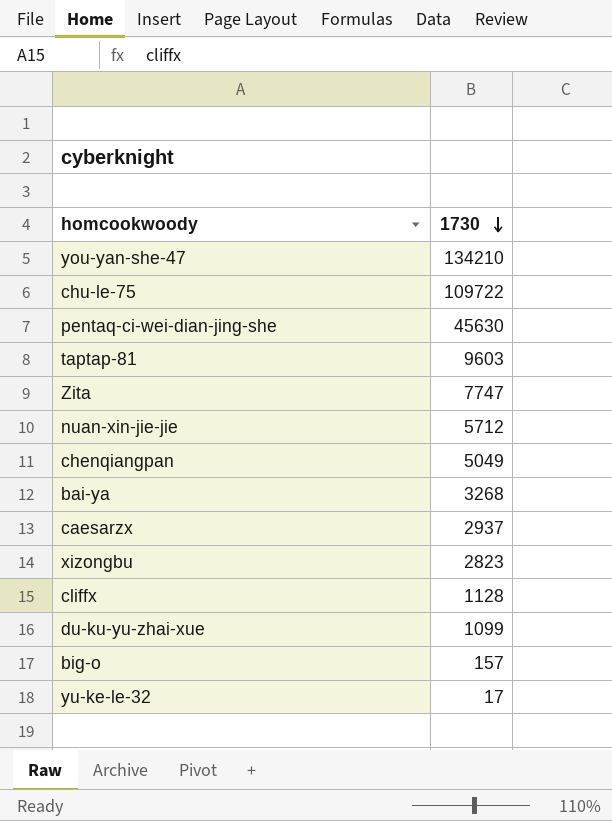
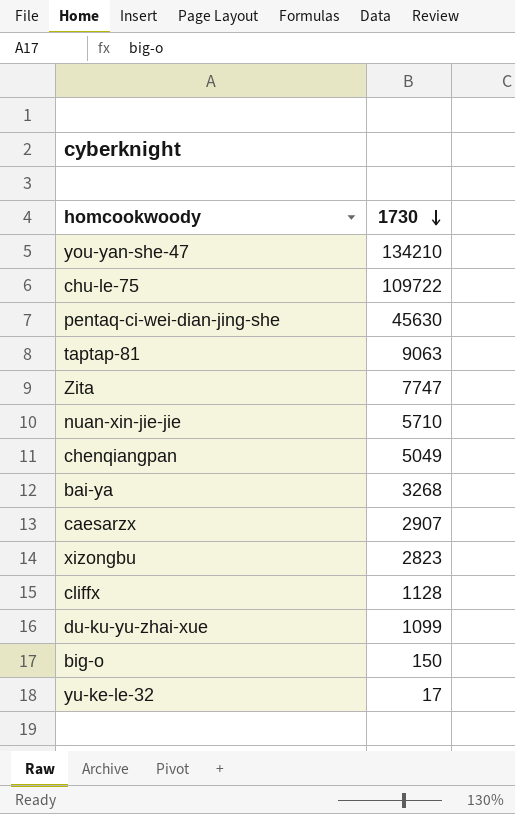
taptap-81 | 1730: 9603 -> 9063
nuan-xin-jie-jie | 1730: 5712 -> 5710
caesarzx | 1730: 2937 -> 2907
big-o | 1730: 157 -> 150

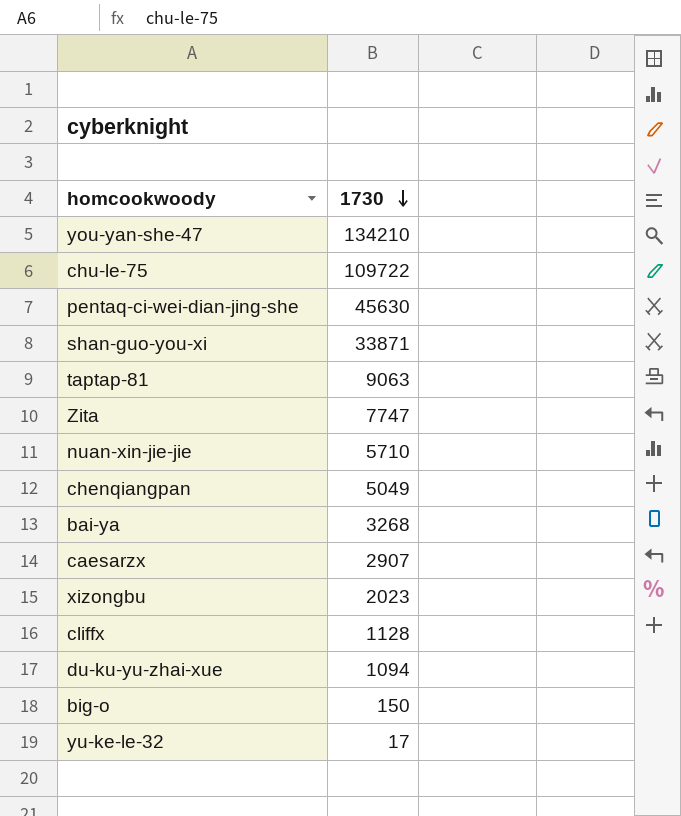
row shan-guo-you-xi: none -> 33871
xizongbu | 1730: 2823 -> 2023
du-ku-yu-zhai-xue | 1730: 1099 -> 1094

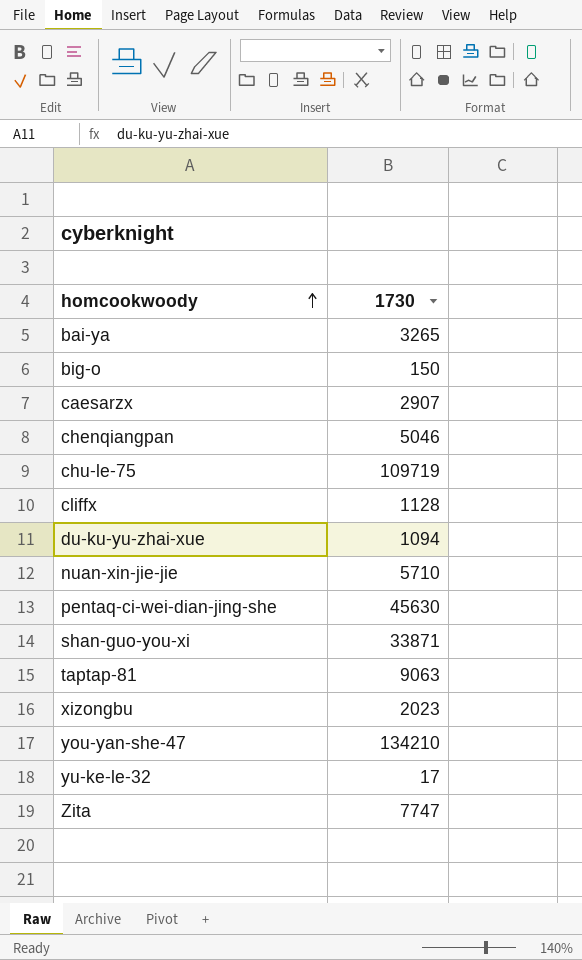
row order: 1730 descending -> homcookwoody ascending
bai-ya | 1730: 3268 -> 3265
chenqiangpan | 1730: 5049 -> 5046
chu-le-75 | 1730: 109722 -> 109719

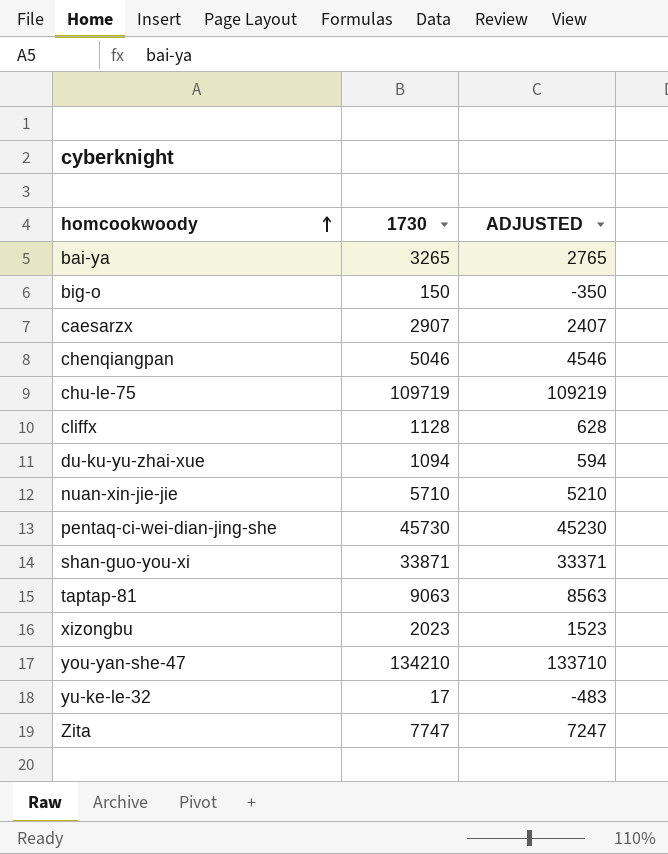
column ADJUSTED | formula: none -> [1730] - 500
pentaq-ci-wei-dian-jing-she | 1730: 45630 -> 45730

